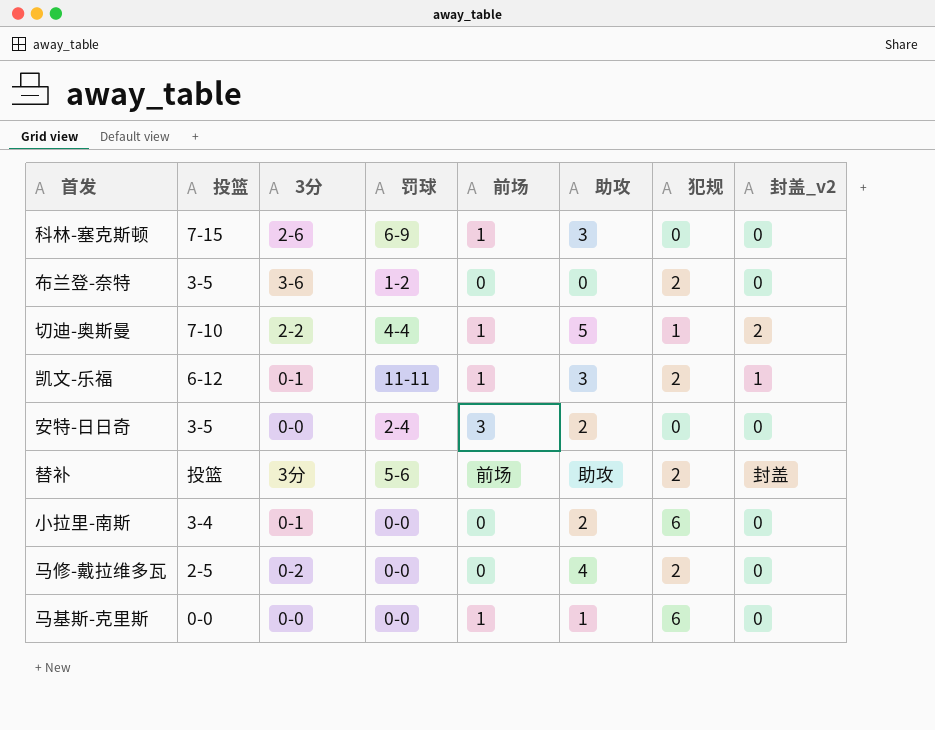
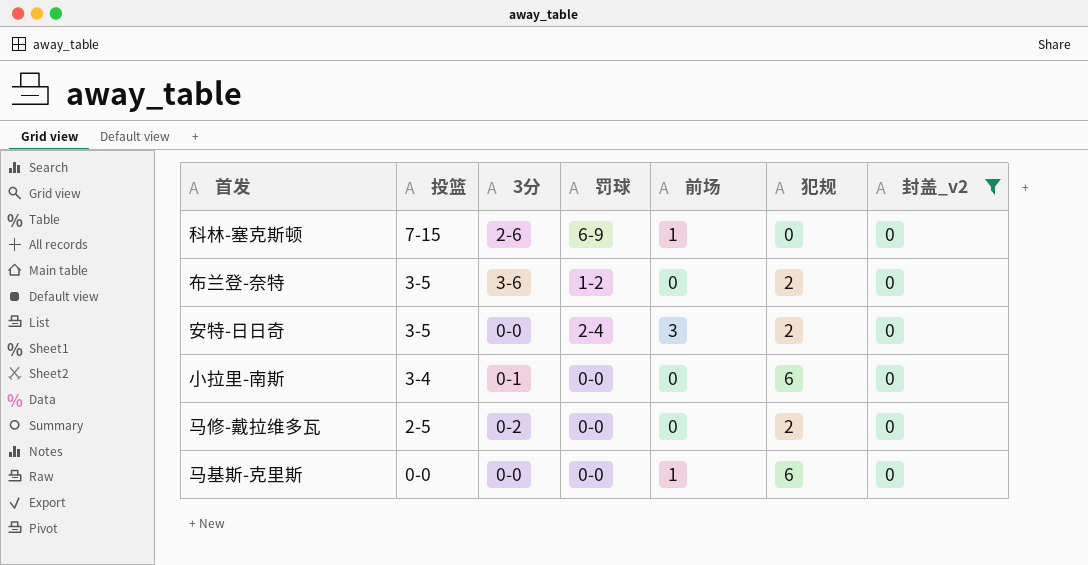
filter: none -> 封盖_v2 = 0
column 助攻 | position: 6 -> none
安特-日日奇 | 犯规: 0 -> 2

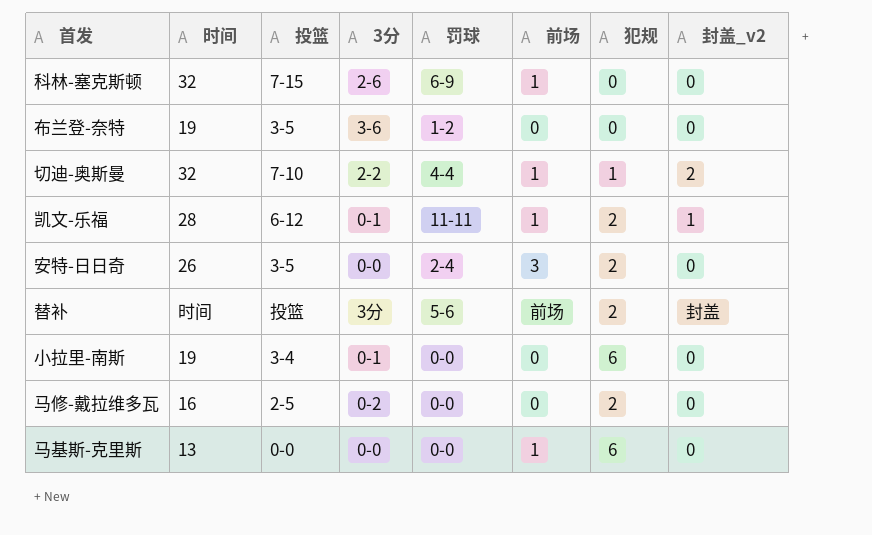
filter: 封盖_v2 = 0 -> none
column 时间 | position: none -> 2
布兰登-奈特 | 犯规: 2 -> 0

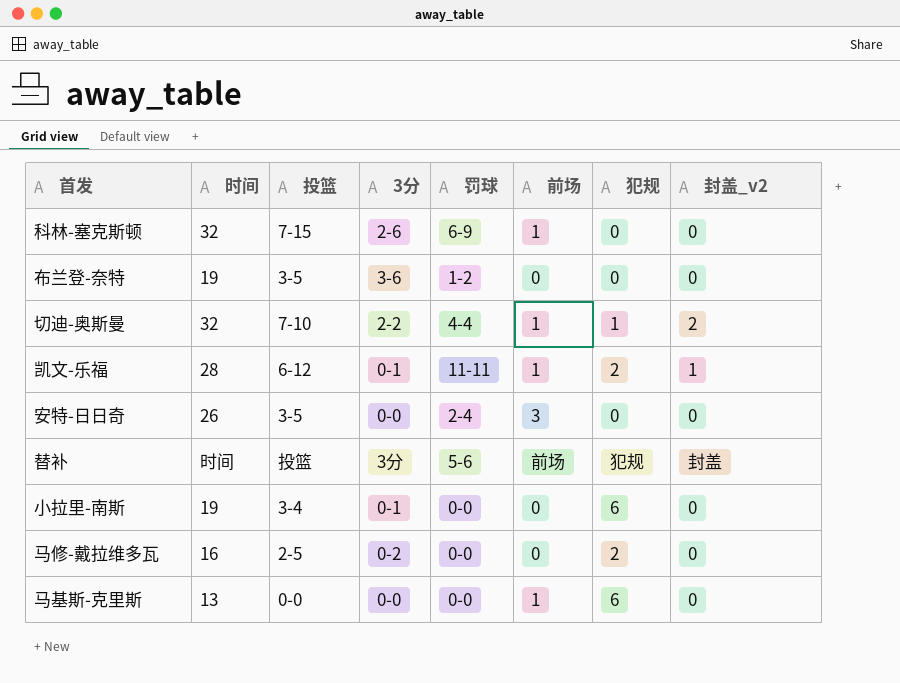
安特-日日奇 | 犯规: 2 -> 0
替补 | 犯规: 2 -> 犯规

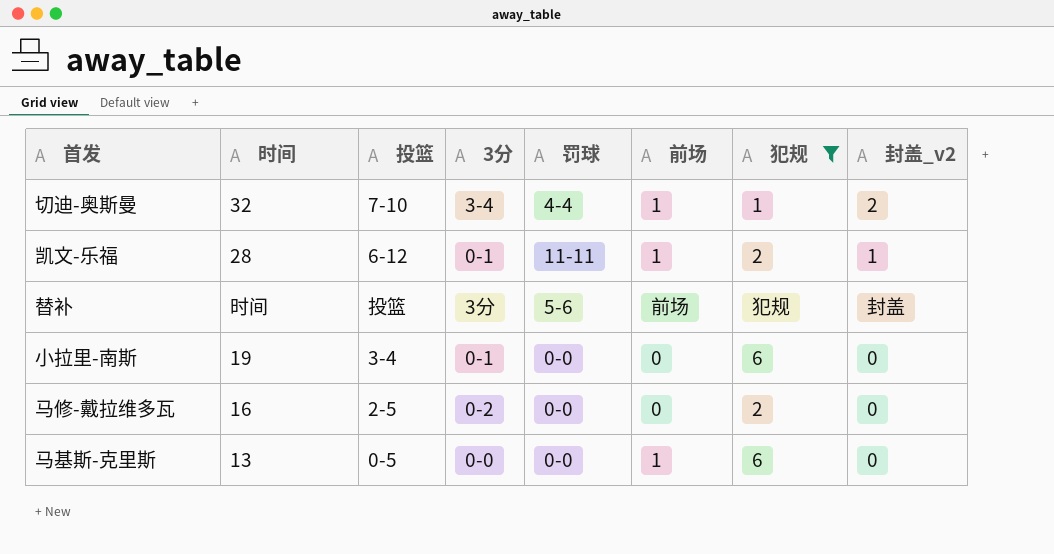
filter: none -> 犯规 != 0
切迪-奥斯曼 | 3分: 2-2 -> 3-4
马基斯-克里斯 | 投篮: 0-0 -> 0-5

